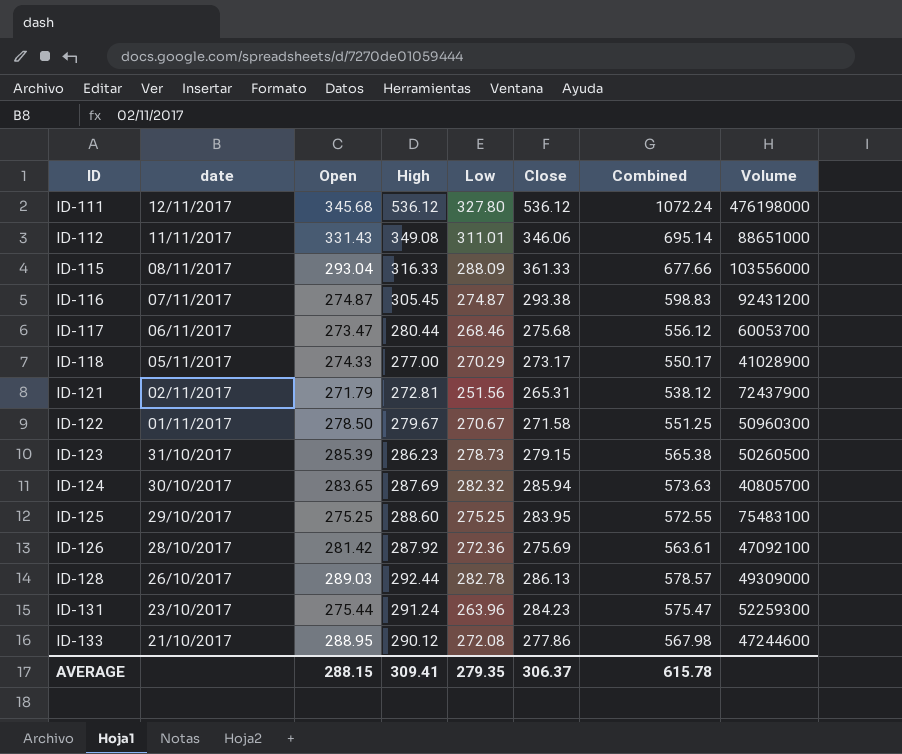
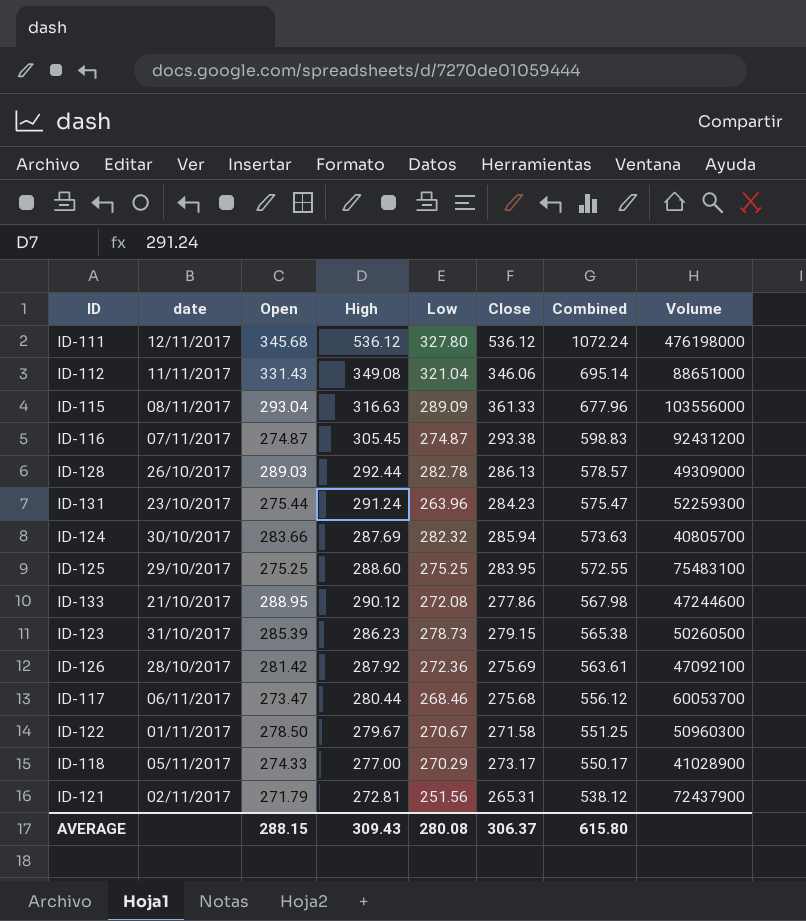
row order: ID ascending -> Combined descending
ID-112 | Low: 311.01 -> 321.04
ID-115 | High: 316.33 -> 316.63
ID-115 | Low: 288.09 -> 289.09
ID-115 | Combined: 677.66 -> 677.96
ID-124 | Open: 283.65 -> 283.66
AVERAGE | High: 309.41 -> 309.43
AVERAGE | Low: 279.35 -> 280.08
AVERAGE | Combined: 615.78 -> 615.80

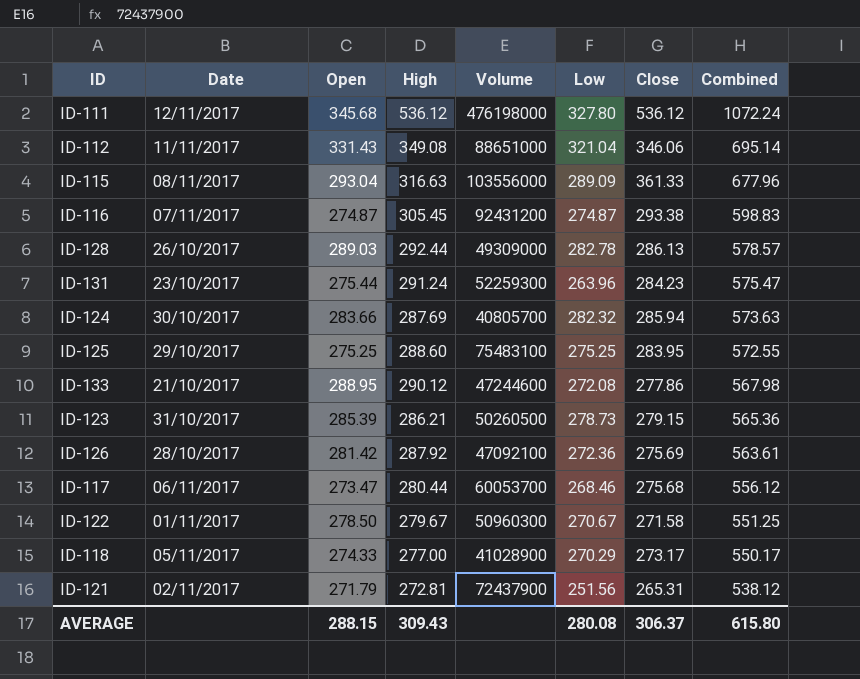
column name: date -> Date
column Volume | position: 8 -> 5
ID-123 | High: 286.23 -> 286.21
ID-123 | Combined: 565.38 -> 565.36

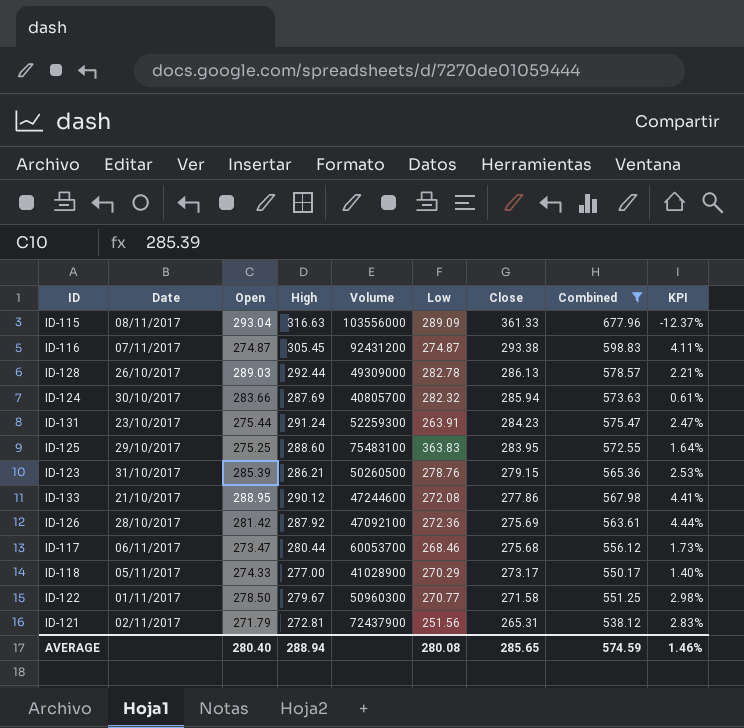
filter: none -> Combined <= 677.96
row order: Combined descending -> Close descending
column KPI | formula: none -> ([High] - [Close]) / [Close]
ID-131 | Low: 263.96 -> 263.91
ID-125 | Low: 275.25 -> 363.83
ID-123 | Low: 278.73 -> 278.76
ID-122 | Low: 270.67 -> 270.77
AVERAGE | Open: 288.15 -> 280.40
AVERAGE | High: 309.43 -> 288.94
AVERAGE | Close: 306.37 -> 285.65
AVERAGE | Combined: 615.80 -> 574.59

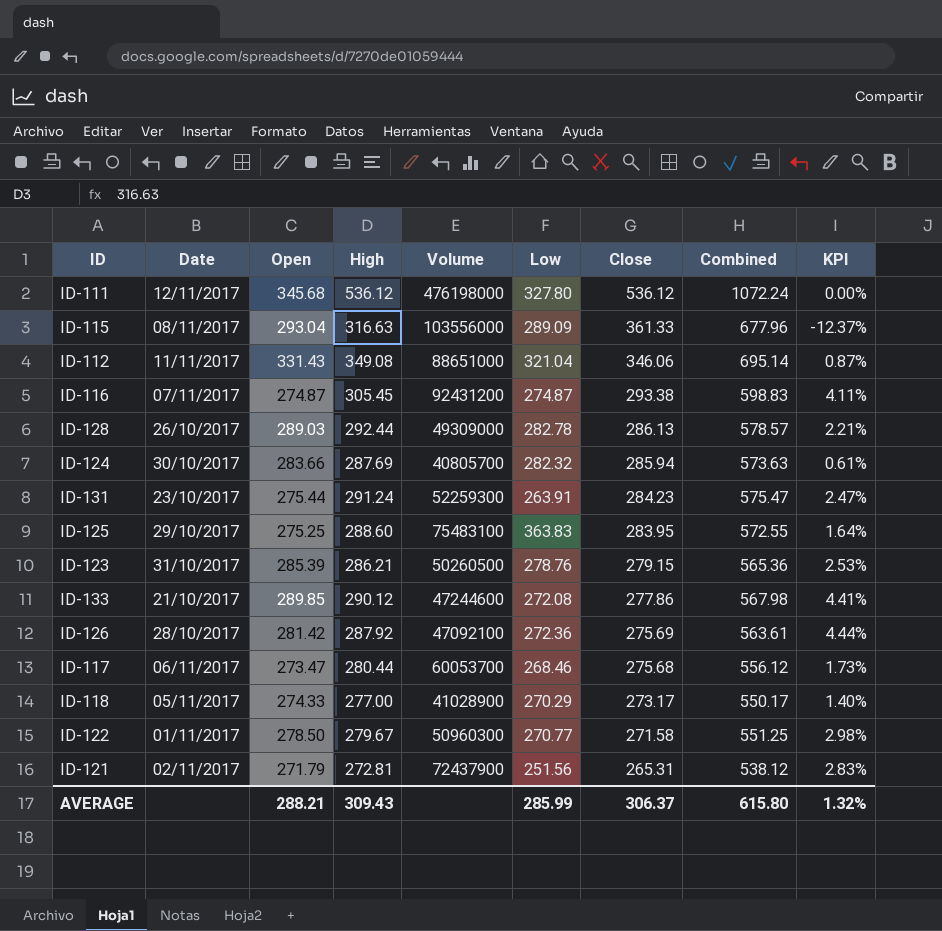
filter: Combined <= 677.96 -> none
ID-133 | Open: 288.95 -> 289.85
AVERAGE | Open: 280.40 -> 288.21
AVERAGE | High: 288.94 -> 309.43
AVERAGE | Low: 280.08 -> 285.99
AVERAGE | Close: 285.65 -> 306.37
AVERAGE | Combined: 574.59 -> 615.80
AVERAGE | KPI: 1.46% -> 1.32%

